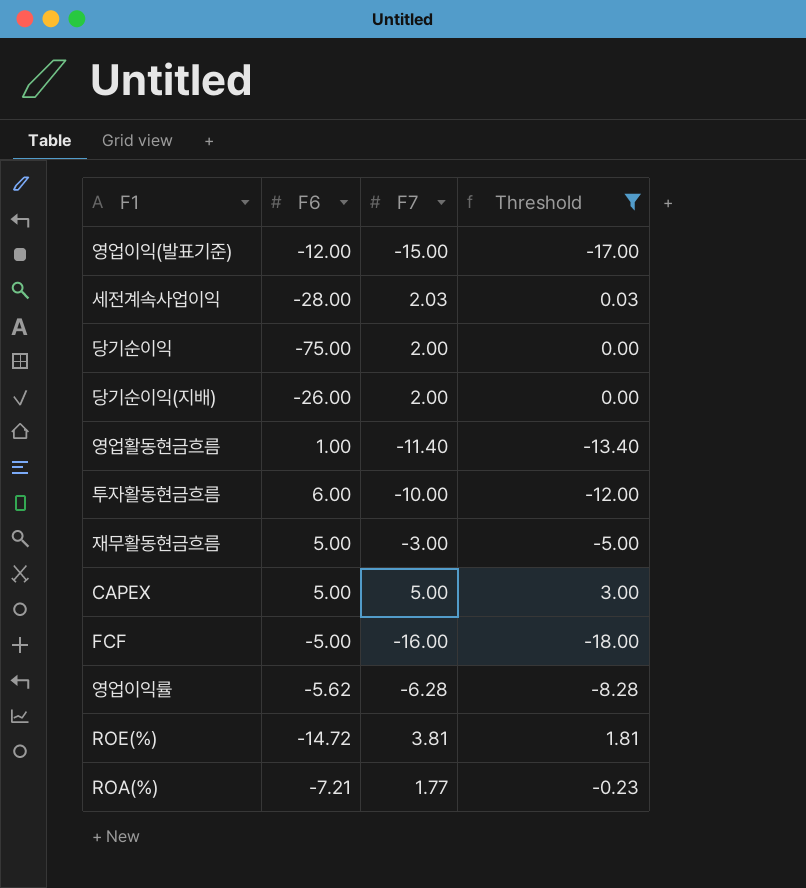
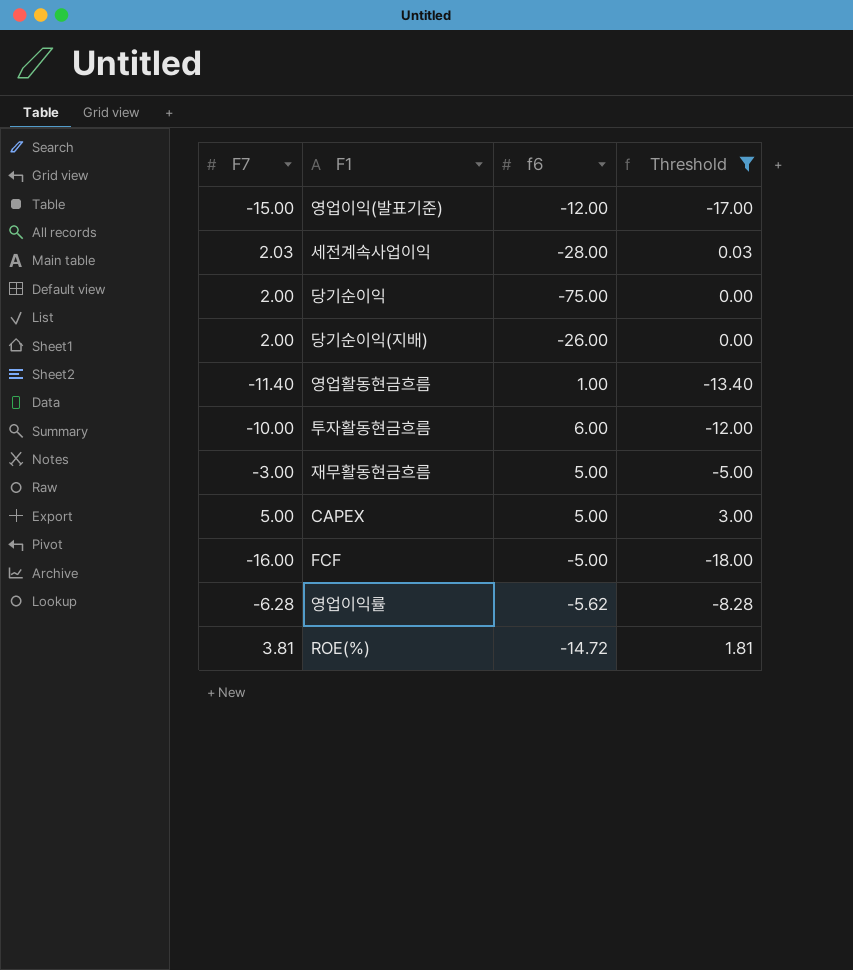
column F7 | position: 3 -> 1
column name: F6 -> f6
row ROA(%): -7.21 | 1.77 | -0.23 -> none

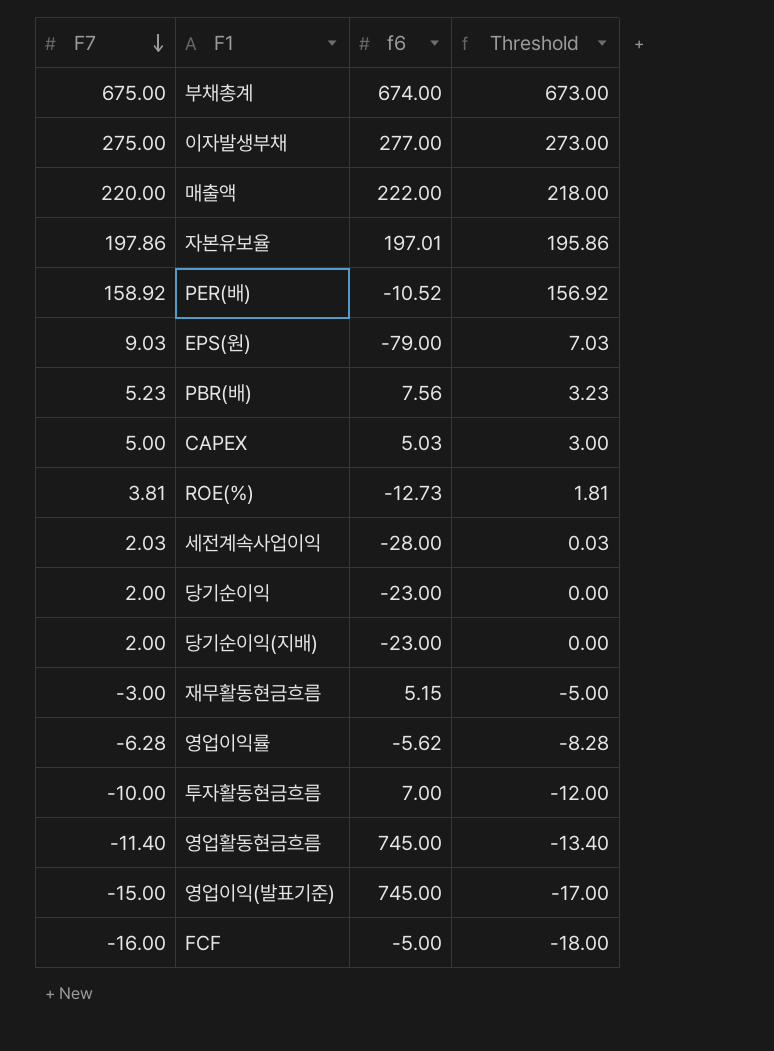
filter: Threshold <= 3.00 -> none
row order: none -> F7 descending
CAPEX | f6: 5.00 -> 5.03
ROE(%) | f6: -14.72 -> -12.73
당기순이익 | f6: -75.00 -> -23.00
당기순이익(지배) | f6: -26.00 -> -23.00
재무활동현금흐름 | f6: 5.00 -> 5.15
투자활동현금흐름 | f6: 6.00 -> 7.00
영업활동현금흐름 | f6: 1.00 -> 745.00
영업이익(발표기준) | f6: -12.00 -> 745.00

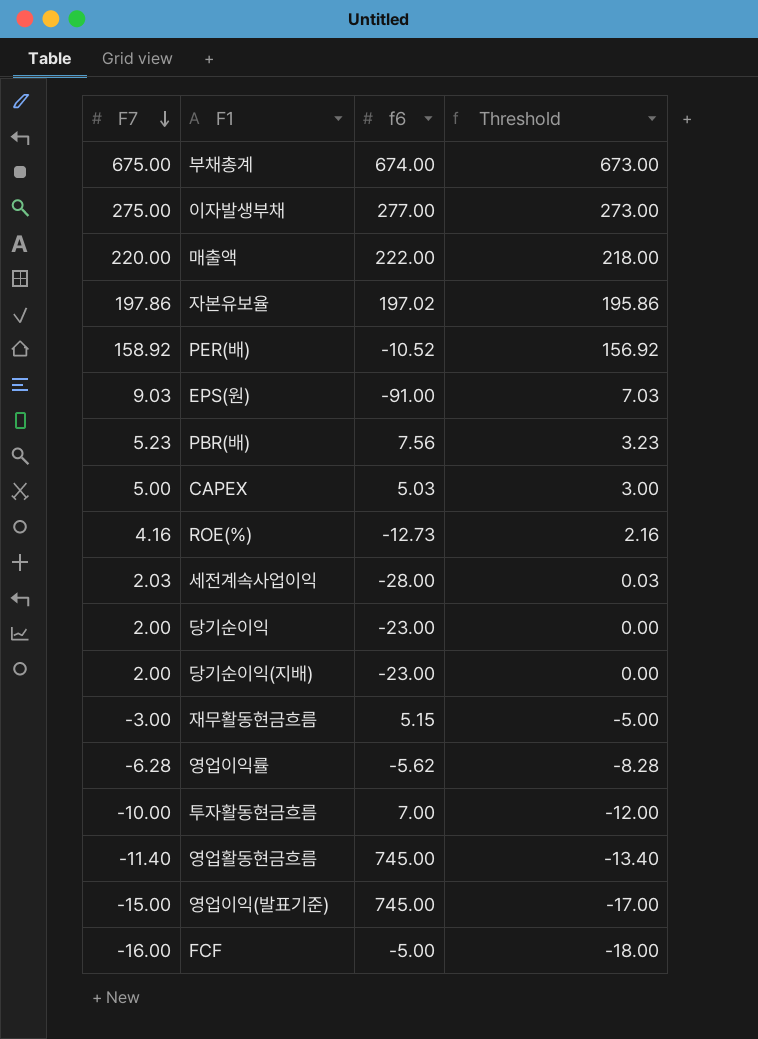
자본유보율 | f6: 197.01 -> 197.02
EPS(원) | f6: -79.00 -> -91.00
ROE(%) | F7: 3.81 -> 4.16
ROE(%) | Threshold: 1.81 -> 2.16

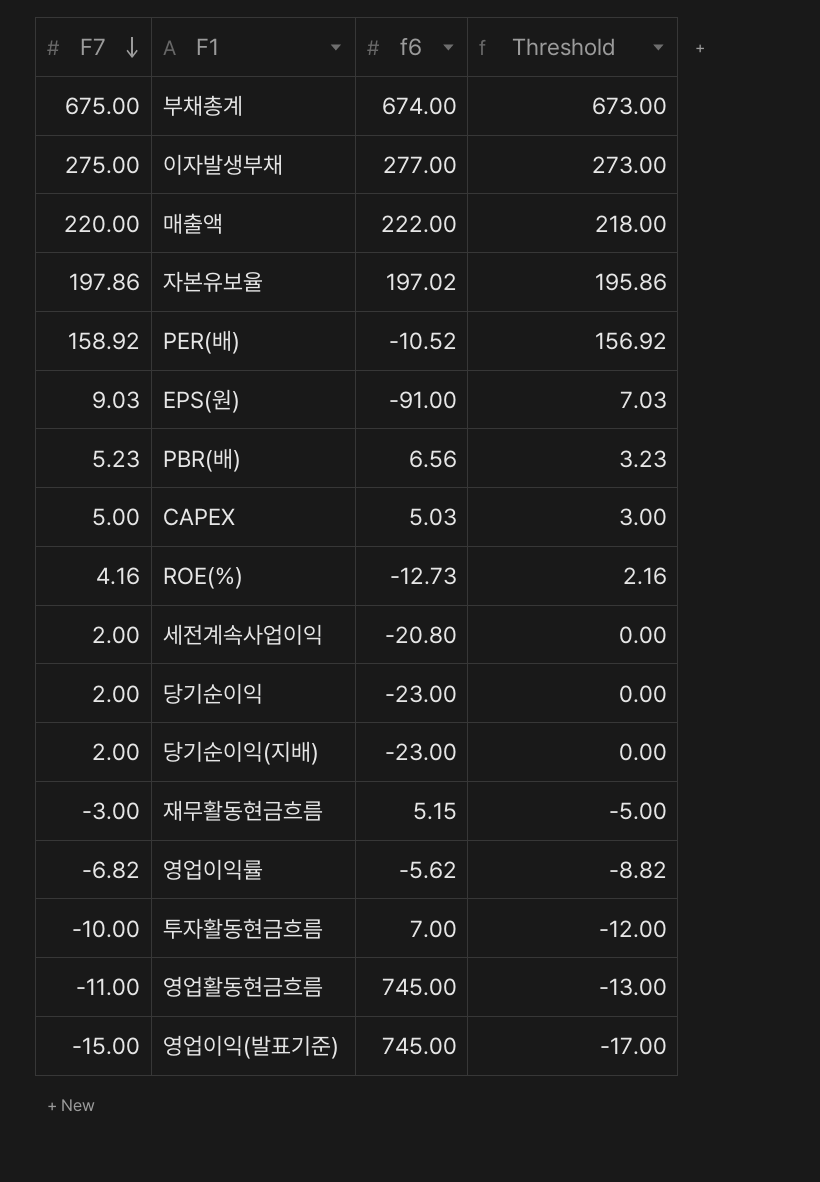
row FCF: -16.00 | -5.00 | -18.00 -> none
PBR(배) | f6: 7.56 -> 6.56
세전계속사업이익 | F7: 2.03 -> 2.00
세전계속사업이익 | f6: -28.00 -> -20.80
세전계속사업이익 | Threshold: 0.03 -> 0.00
영업이익률 | F7: -6.28 -> -6.82
영업이익률 | Threshold: -8.28 -> -8.82
영업활동현금흐름 | F7: -11.40 -> -11.00
영업활동현금흐름 | Threshold: -13.40 -> -13.00

